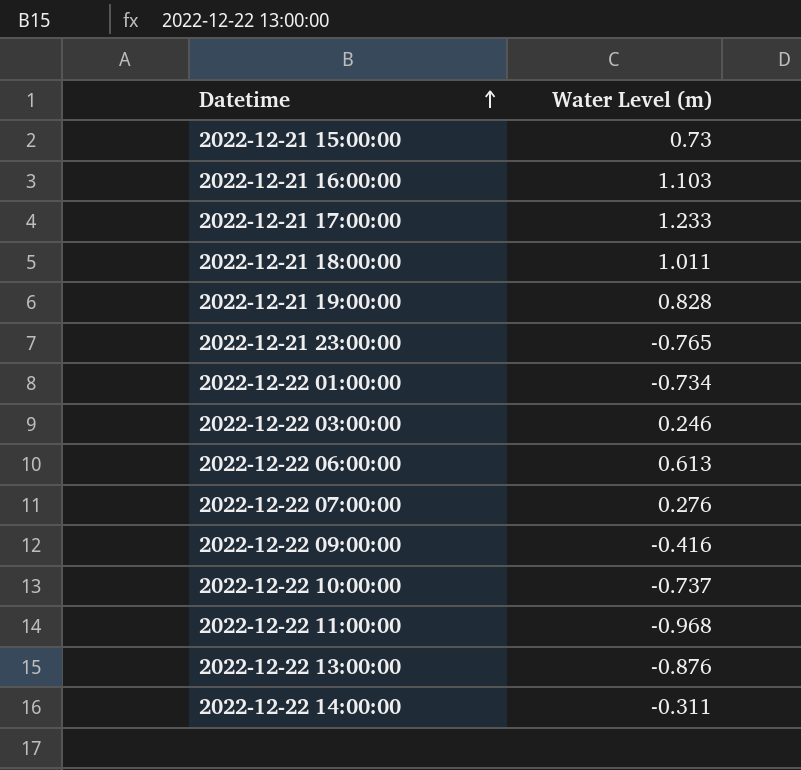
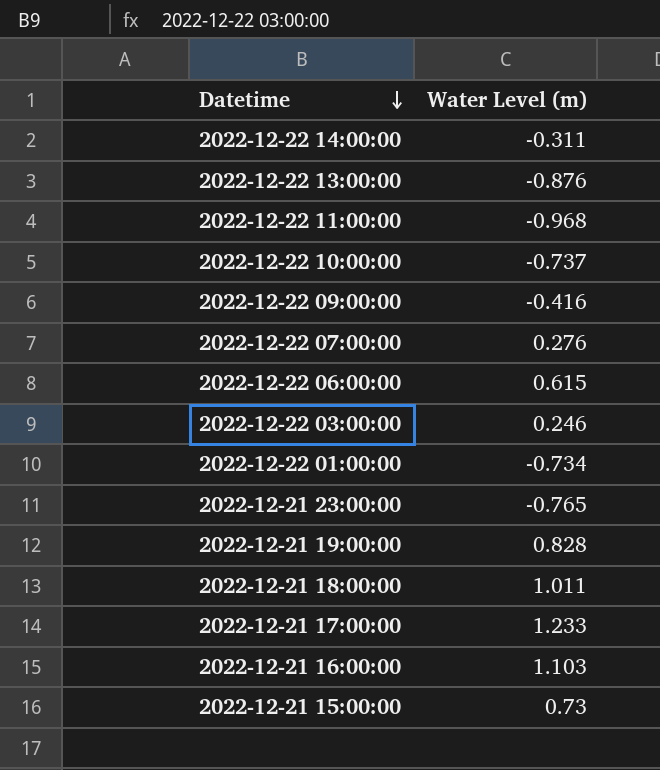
row order: Datetime ascending -> Datetime descending
2022-12-22 06:00:00 | Water Level (m): 0.613 -> 0.615

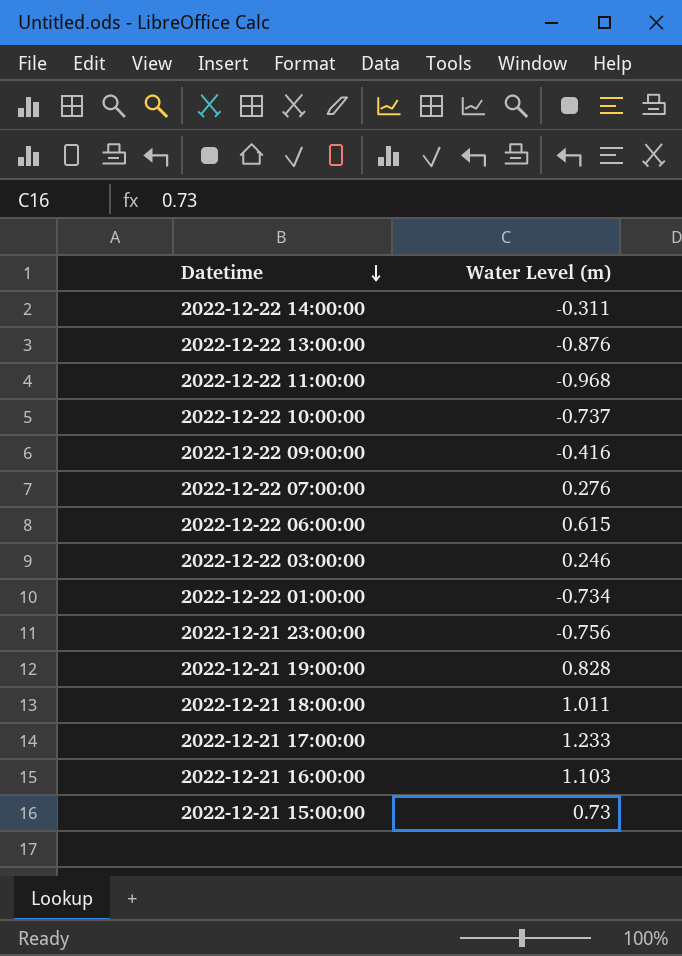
2022-12-21 23:00:00 | Water Level (m): -0.765 -> -0.756

